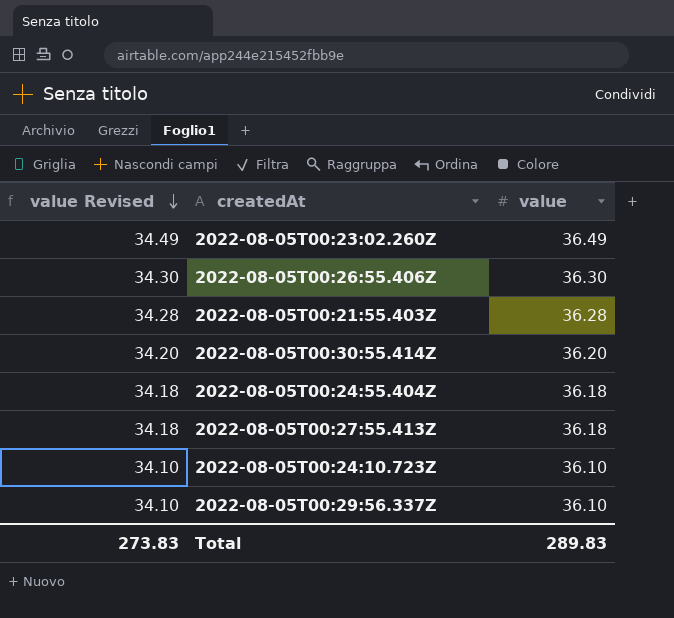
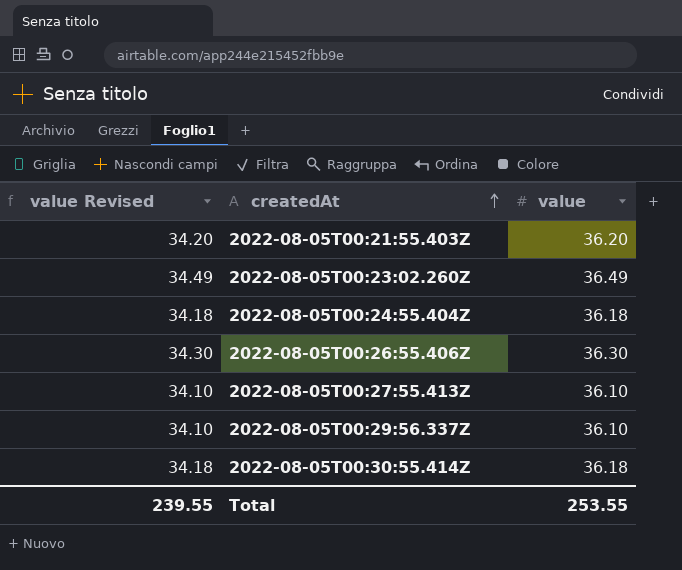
row order: value Revised descending -> createdAt ascending
row 2022-08-05T00:24:10.723Z: 34.10 | 36.10 -> none
2022-08-05T00:21:55.403Z | value Revised: 34.28 -> 34.20
2022-08-05T00:21:55.403Z | value: 36.28 -> 36.20
2022-08-05T00:27:55.413Z | value Revised: 34.18 -> 34.10
2022-08-05T00:27:55.413Z | value: 36.18 -> 36.10
2022-08-05T00:30:55.414Z | value Revised: 34.20 -> 34.18
2022-08-05T00:30:55.414Z | value: 36.20 -> 36.18
Total | value Revised: 273.83 -> 239.55
Total | value: 289.83 -> 253.55

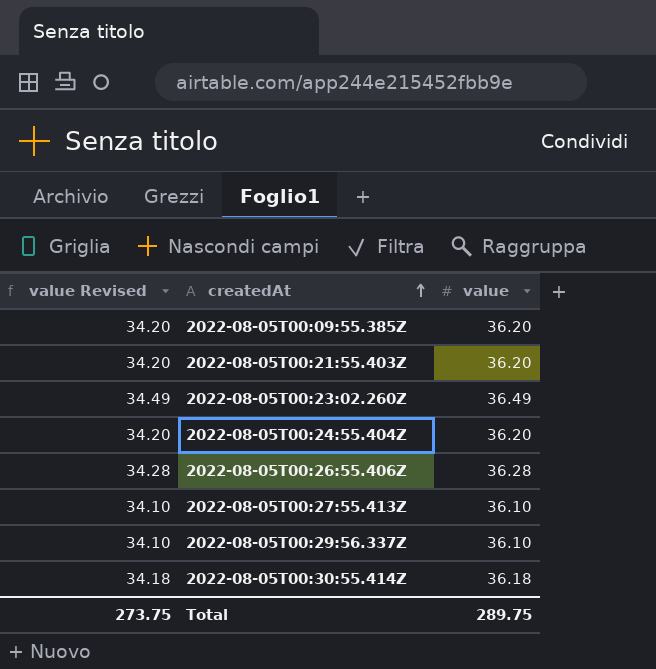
row 2022-08-05T00:09:55.385Z: none -> 34.20 | 36.20
2022-08-05T00:24:55.404Z | value Revised: 34.18 -> 34.20
2022-08-05T00:24:55.404Z | value: 36.18 -> 36.20
2022-08-05T00:26:55.406Z | value Revised: 34.30 -> 34.28
2022-08-05T00:26:55.406Z | value: 36.30 -> 36.28
Total | value Revised: 239.55 -> 273.75
Total | value: 253.55 -> 289.75

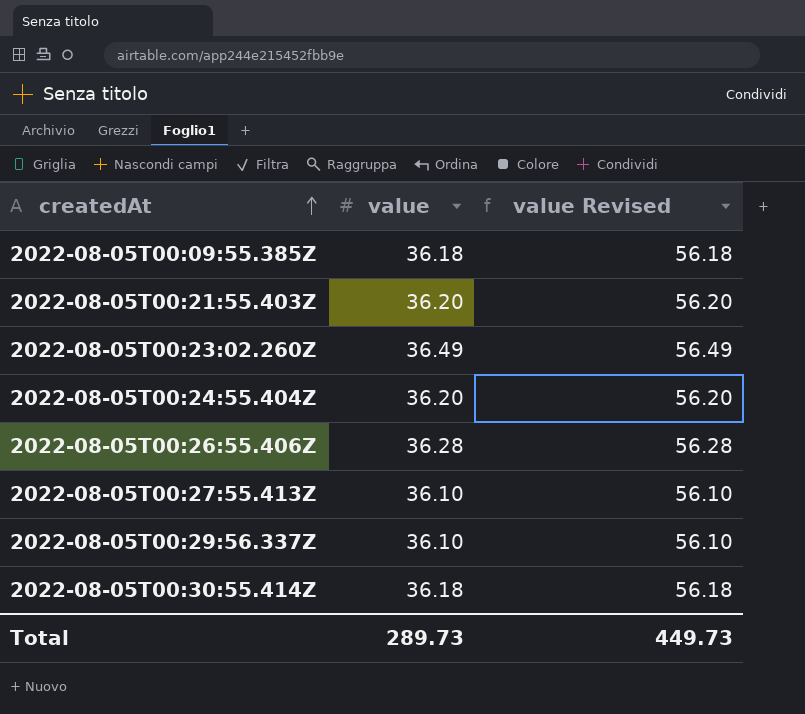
column value Revised | formula: [value] - 2 -> [value] + 20
column value Revised | position: 1 -> 3
2022-08-05T00:09:55.385Z | value: 36.20 -> 36.18
Total | value: 289.75 -> 289.73
Total | value Revised: 273.75 -> 449.73

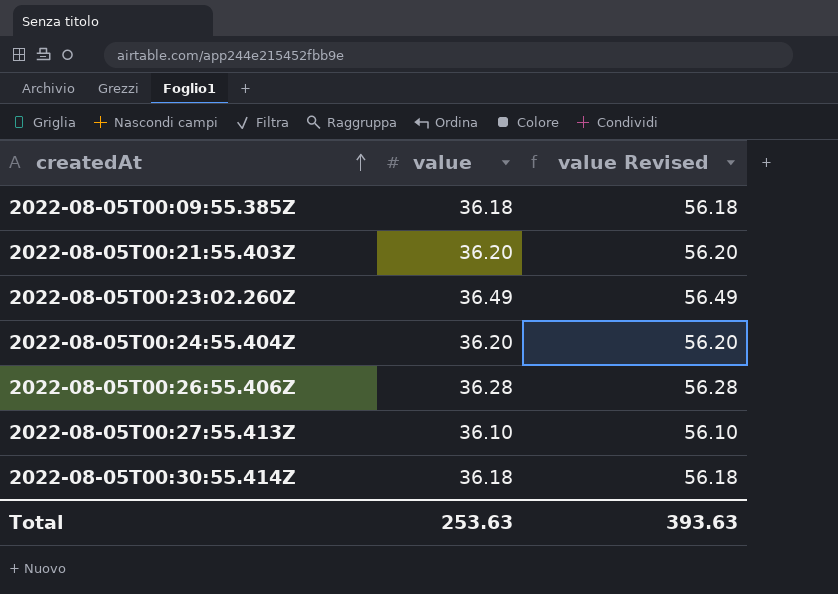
row 2022-08-05T00:29:56.337Z: 36.10 | 56.10 -> none
Total | value: 289.73 -> 253.63
Total | value Revised: 449.73 -> 393.63

